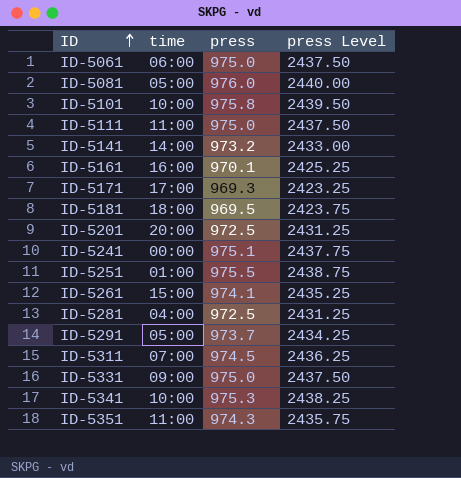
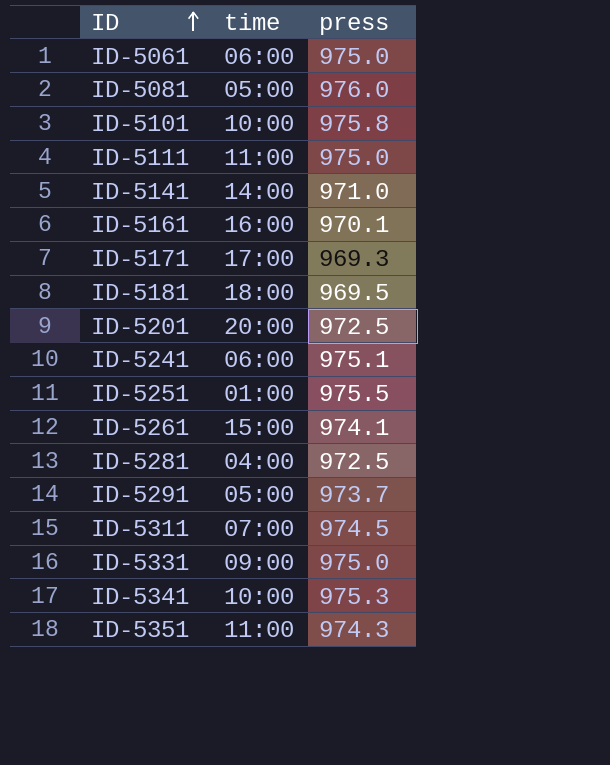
column press Level | formula: [press] * 2.5 -> none
ID-5141 | press: 973.2 -> 971.0
ID-5241 | time: 00:00 -> 06:00

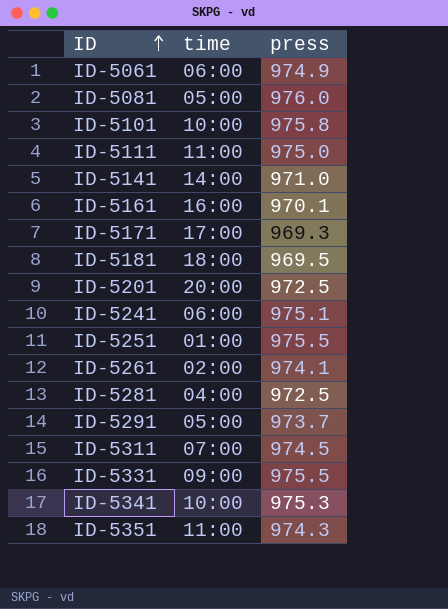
ID-5061 | press: 975.0 -> 974.9
ID-5261 | time: 15:00 -> 02:00
ID-5331 | press: 975.0 -> 975.5

